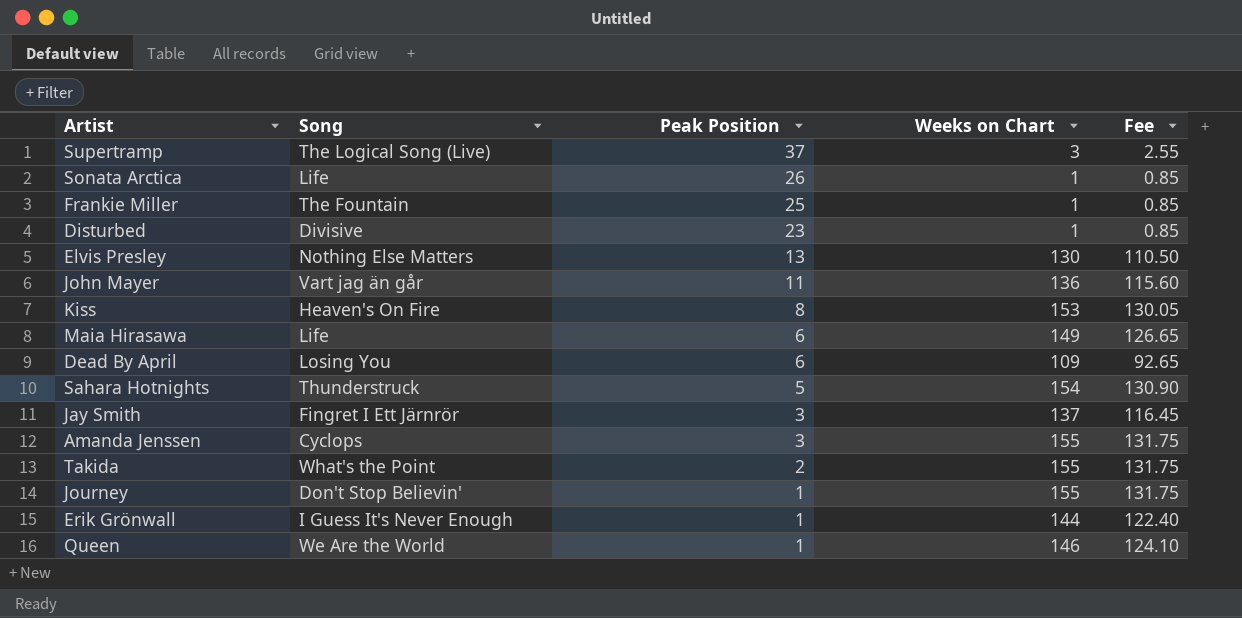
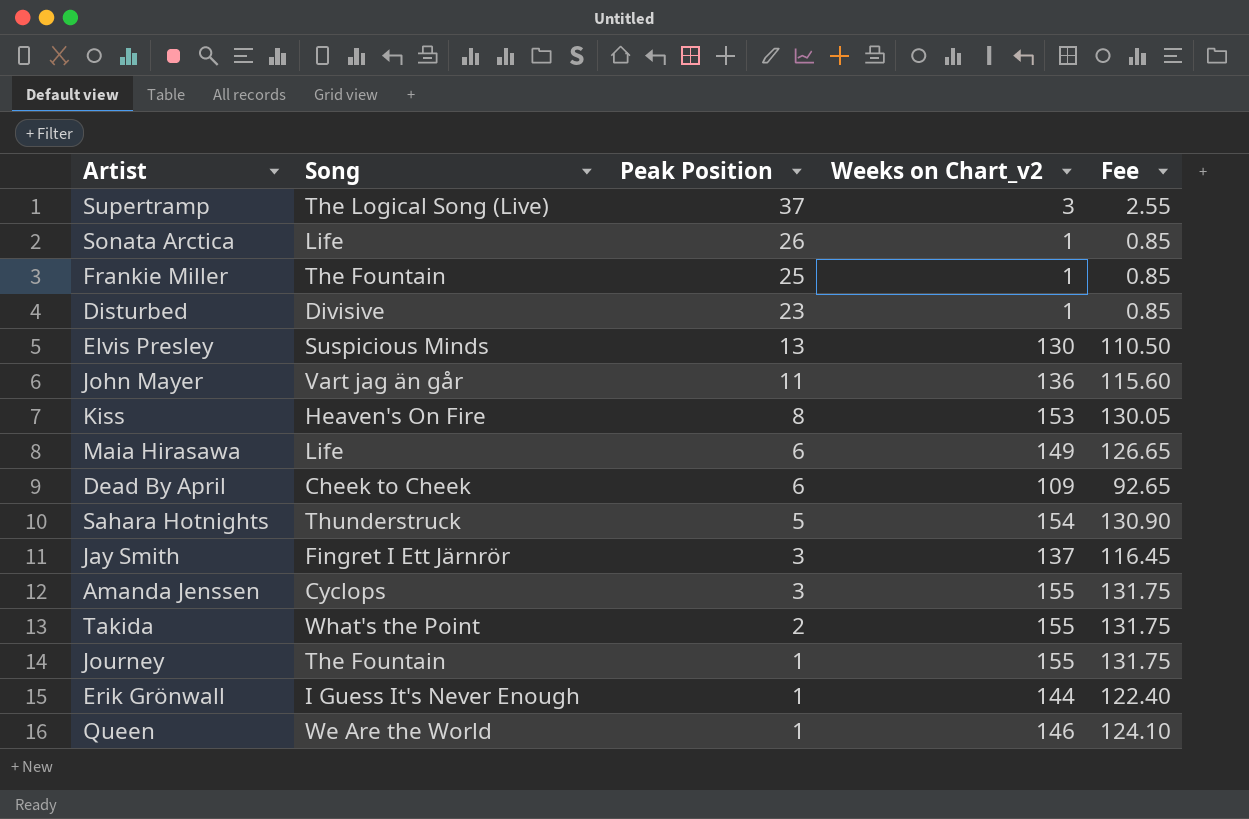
column name: Weeks on Chart -> Weeks on Chart_v2
Elvis Presley | Song: Nothing Else Matters -> Suspicious Minds
Dead By April | Song: Losing You -> Cheek to Cheek
Journey | Song: Don't Stop Believin' -> The Fountain

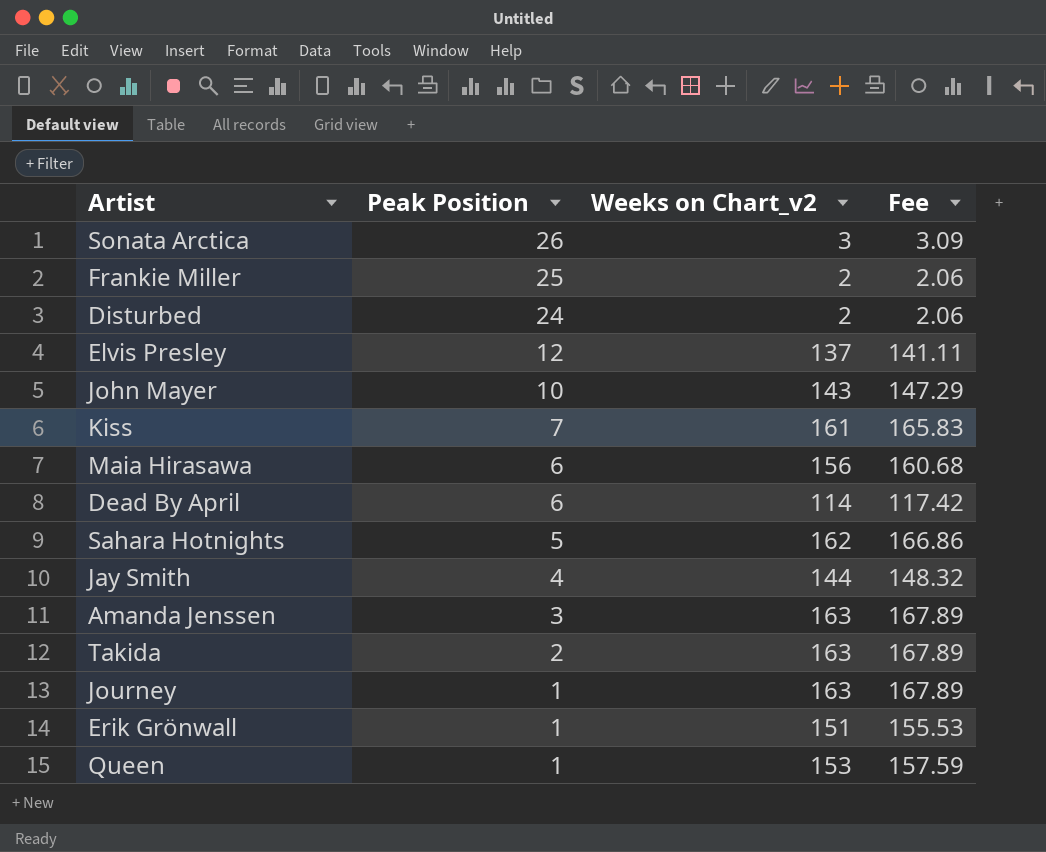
column Song | position: 2 -> none
column Fee | formula: [Weeks on Chart_v2] * 0.85 -> [Weeks on Chart_v2] * 1.03
row Supertramp: The Logical Song (Live) | 37 | 3 | 2.55 -> none
Sonata Arctica | Weeks on Chart_v2: 1 -> 3
Frankie Miller | Weeks on Chart_v2: 1 -> 2
Disturbed | Peak Position: 23 -> 24
Disturbed | Weeks on Chart_v2: 1 -> 2
Elvis Presley | Peak Position: 13 -> 12
Elvis Presley | Weeks on Chart_v2: 130 -> 137
John Mayer | Peak Position: 11 -> 10
John Mayer | Weeks on Chart_v2: 136 -> 143
Kiss | Peak Position: 8 -> 7
Kiss | Weeks on Chart_v2: 153 -> 161
Maia Hirasawa | Weeks on Chart_v2: 149 -> 156
Dead By April | Weeks on Chart_v2: 109 -> 114
Sahara Hotnights | Weeks on Chart_v2: 154 -> 162
Jay Smith | Peak Position: 3 -> 4
Jay Smith | Weeks on Chart_v2: 137 -> 144
Amanda Jenssen | Weeks on Chart_v2: 155 -> 163
Takida | Weeks on Chart_v2: 155 -> 163
Journey | Weeks on Chart_v2: 155 -> 163
Erik Grönwall | Weeks on Chart_v2: 144 -> 151
Queen | Weeks on Chart_v2: 146 -> 153

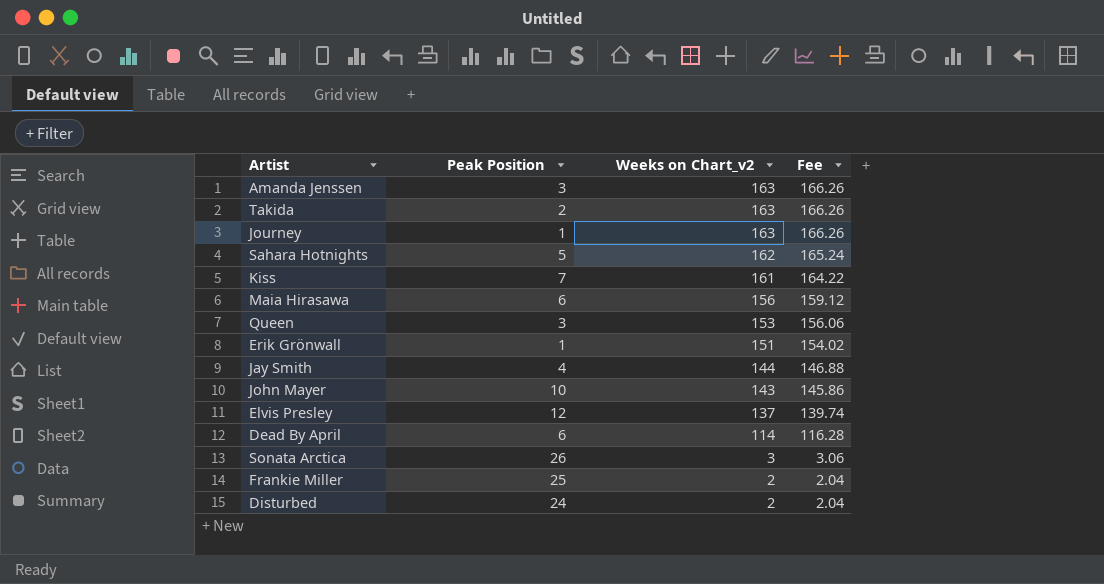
row order: Peak Position descending -> Weeks on Chart_v2 descending
column Fee | formula: [Weeks on Chart_v2] * 1.03 -> [Weeks on Chart_v2] * 1.02
Queen | Peak Position: 1 -> 3

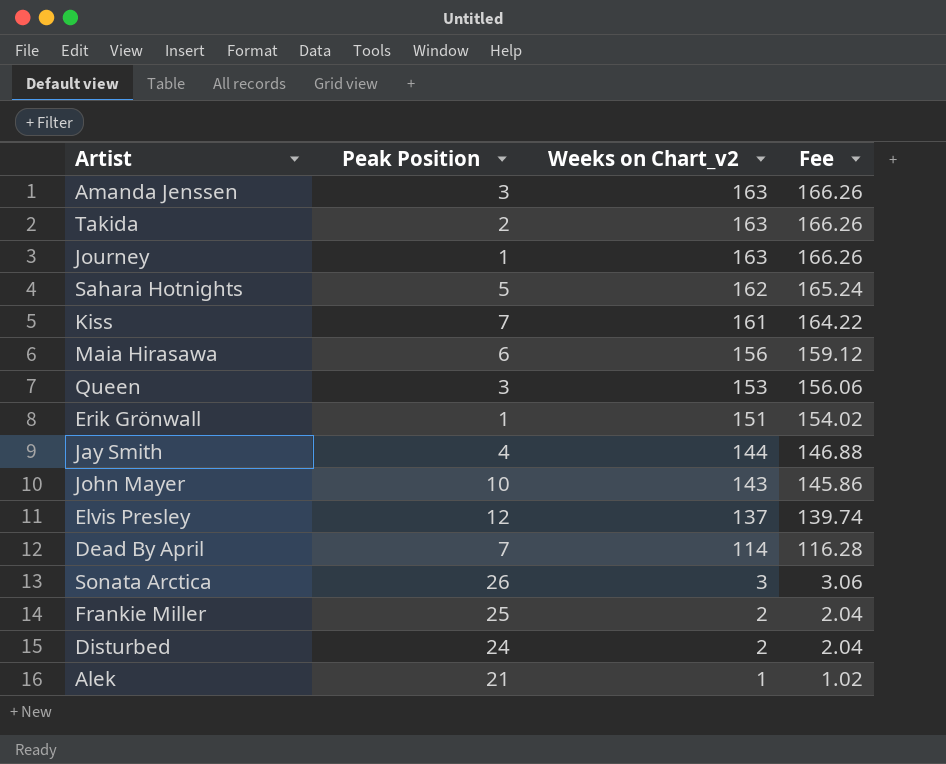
Dead By April | Peak Position: 6 -> 7
row Alek: none -> 21 | 1 | 1.02

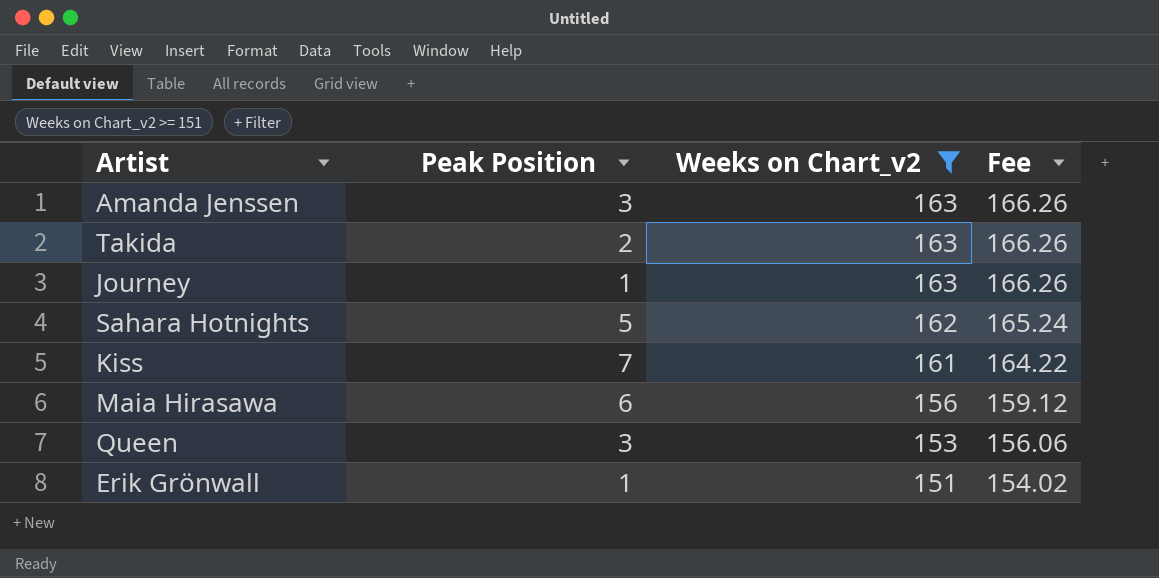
filter: none -> Weeks on Chart_v2 >= 151

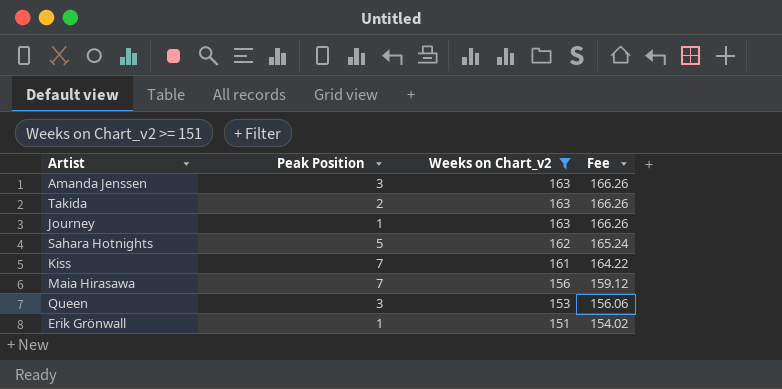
Maia Hirasawa | Peak Position: 6 -> 7

